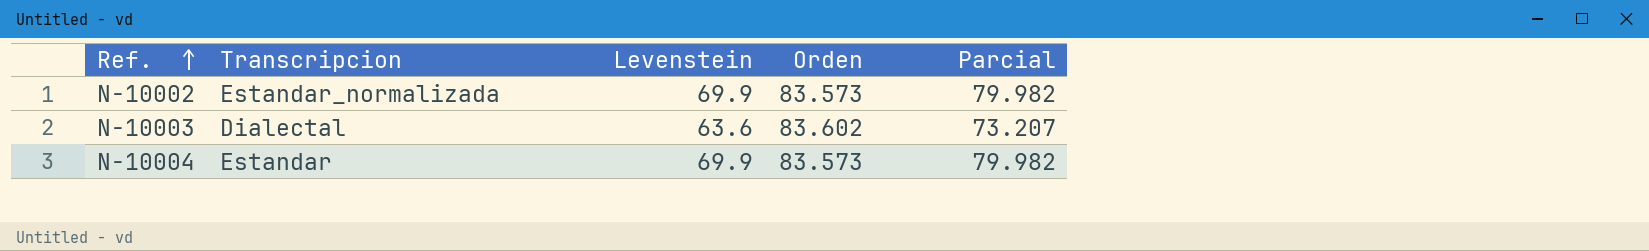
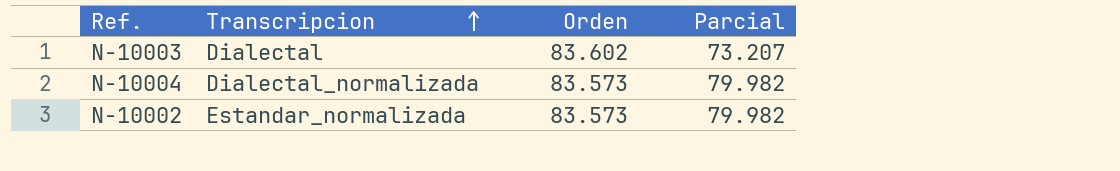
row order: Ref. ascending -> Transcripcion ascending
column Levenstein | position: 3 -> none
N-10004 | Transcripcion: Estandar -> Dialectal_normalizada

